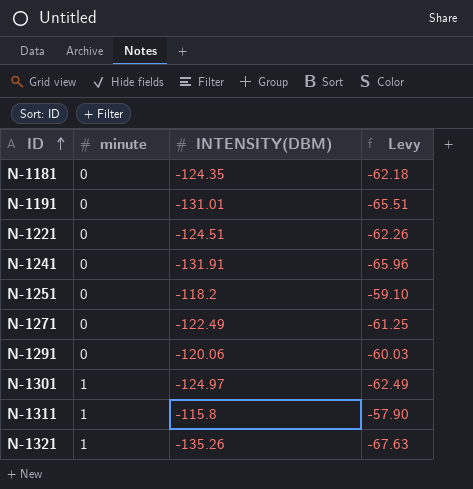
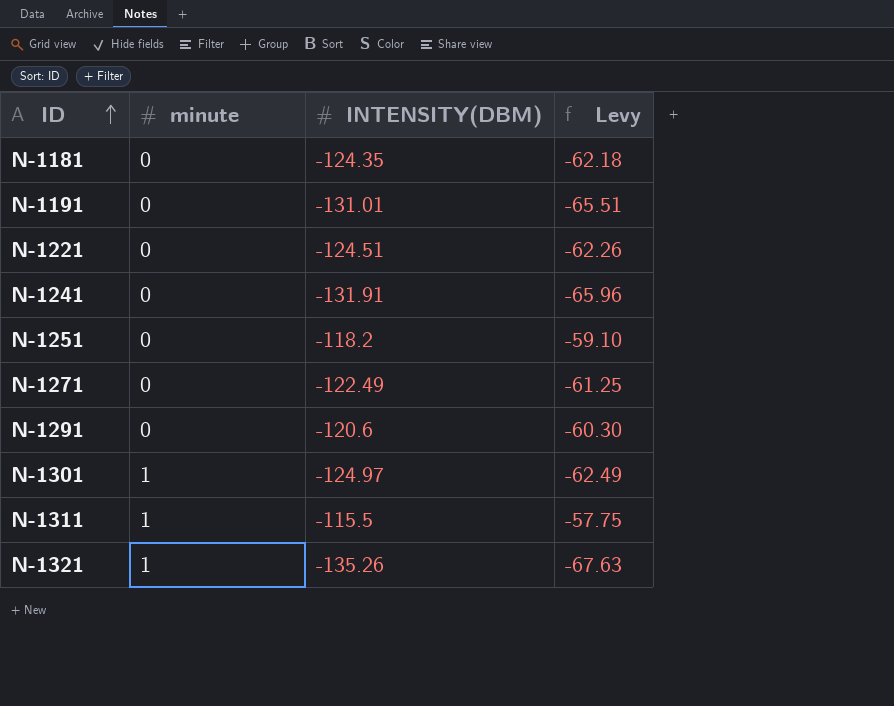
N-1291 | INTENSITY(DBM): -120.06 -> -120.6
N-1291 | Levy: -60.03 -> -60.30
N-1311 | INTENSITY(DBM): -115.8 -> -115.5
N-1311 | Levy: -57.90 -> -57.75

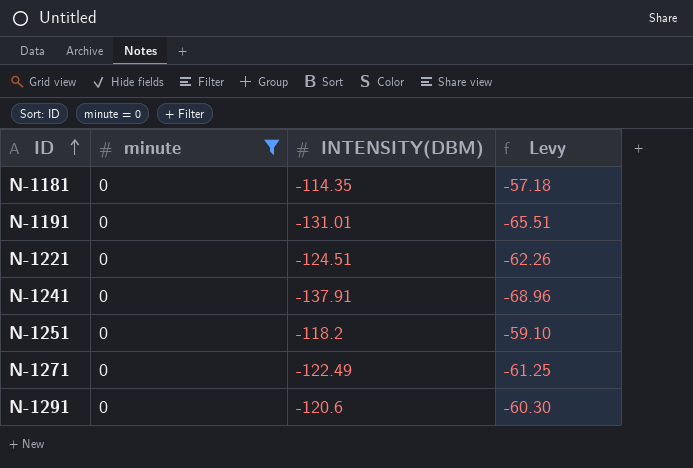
filter: none -> minute = 0
N-1181 | INTENSITY(DBM): -124.35 -> -114.35
N-1181 | Levy: -62.18 -> -57.18
N-1241 | INTENSITY(DBM): -131.91 -> -137.91
N-1241 | Levy: -65.96 -> -68.96

